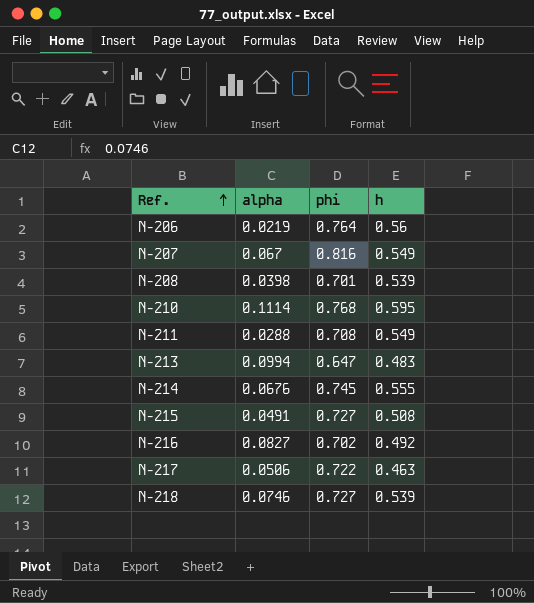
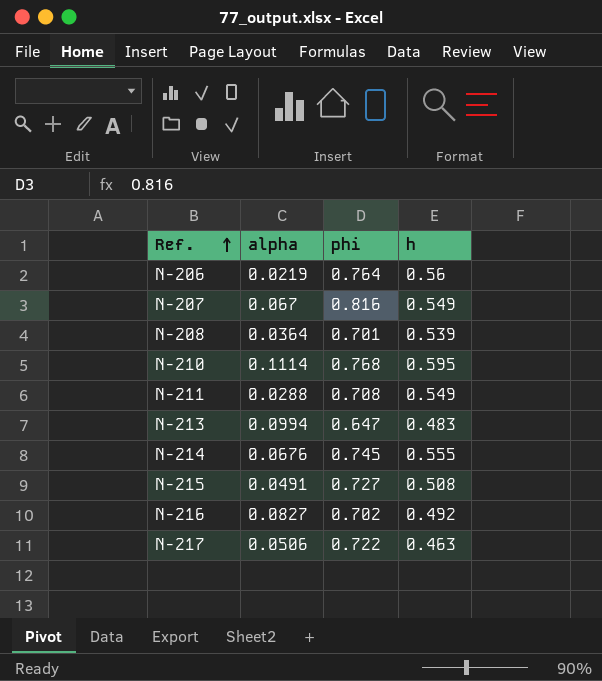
row N-218: 0.0746 | 0.727 | 0.539 -> none
N-208 | alpha: 0.0398 -> 0.0364

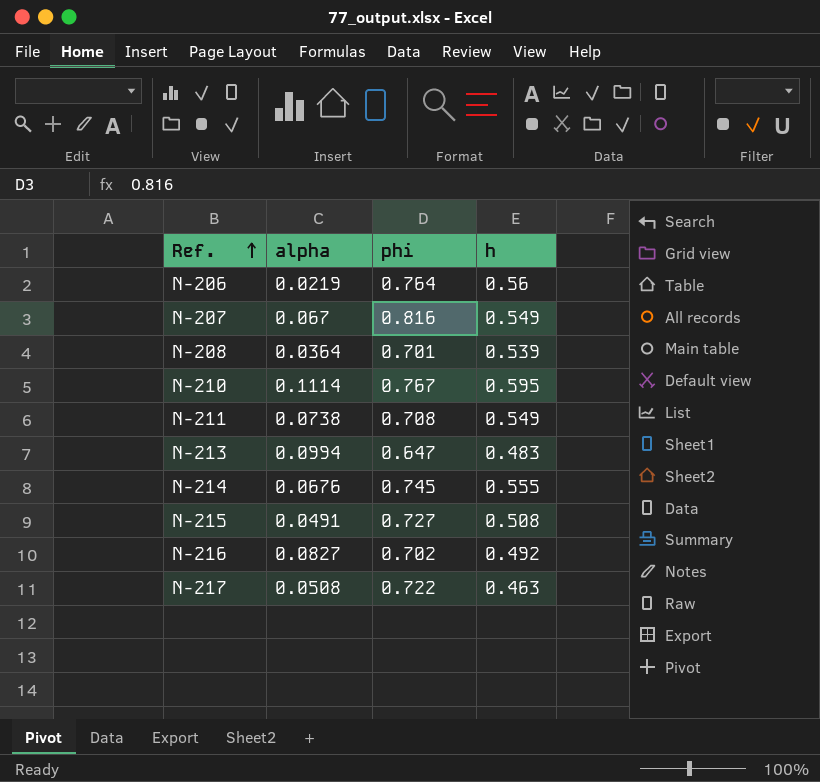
N-210 | phi: 0.768 -> 0.767
N-211 | alpha: 0.0288 -> 0.0738
N-217 | alpha: 0.0506 -> 0.0508

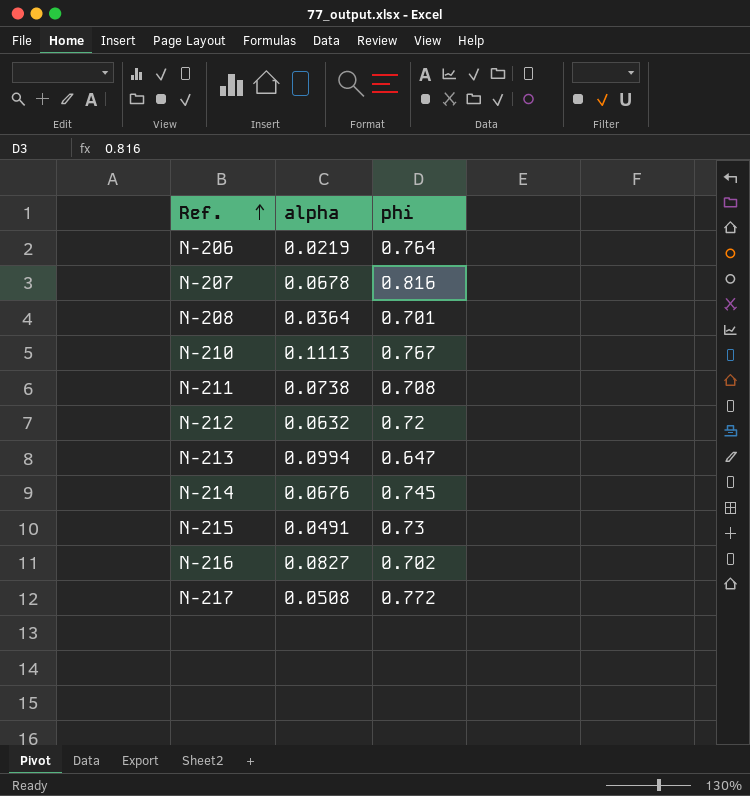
column h | position: 4 -> none
N-207 | alpha: 0.067 -> 0.0678
N-210 | alpha: 0.1114 -> 0.1113
row N-212: none -> 0.0632 | 0.72
N-215 | phi: 0.727 -> 0.73
N-217 | phi: 0.722 -> 0.772

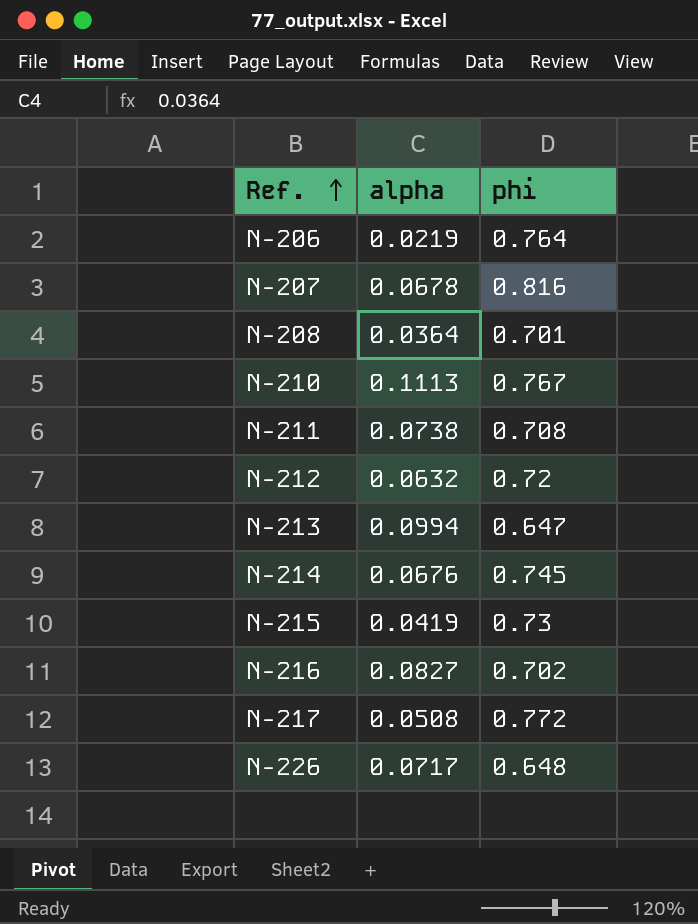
N-215 | alpha: 0.0491 -> 0.0419
row N-226: none -> 0.0717 | 0.648

